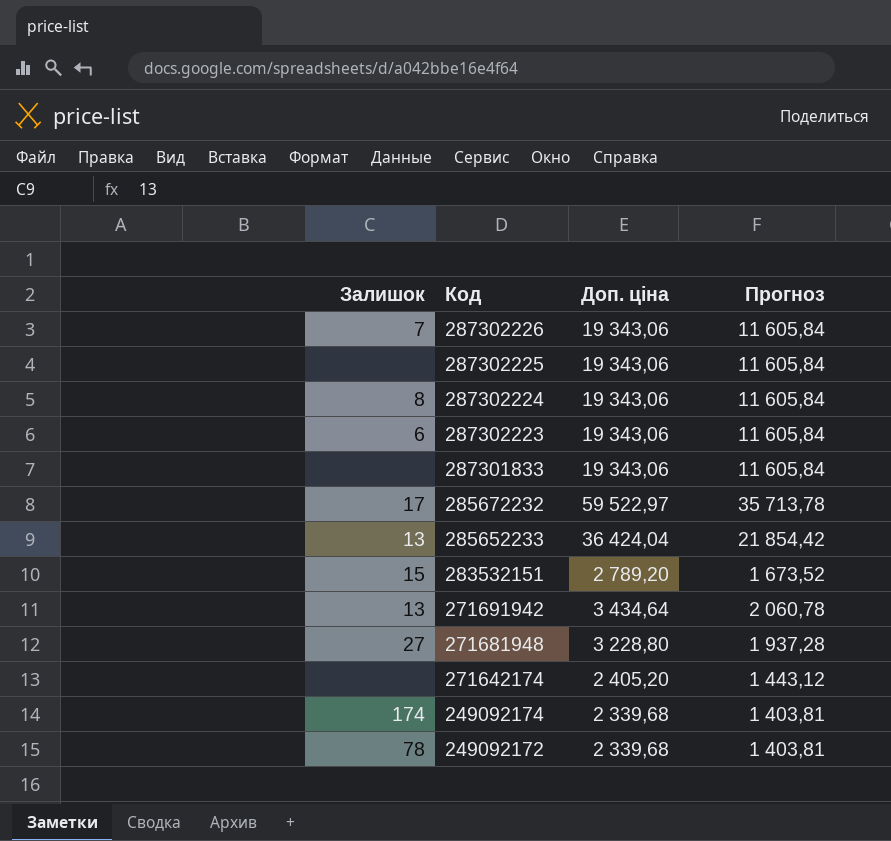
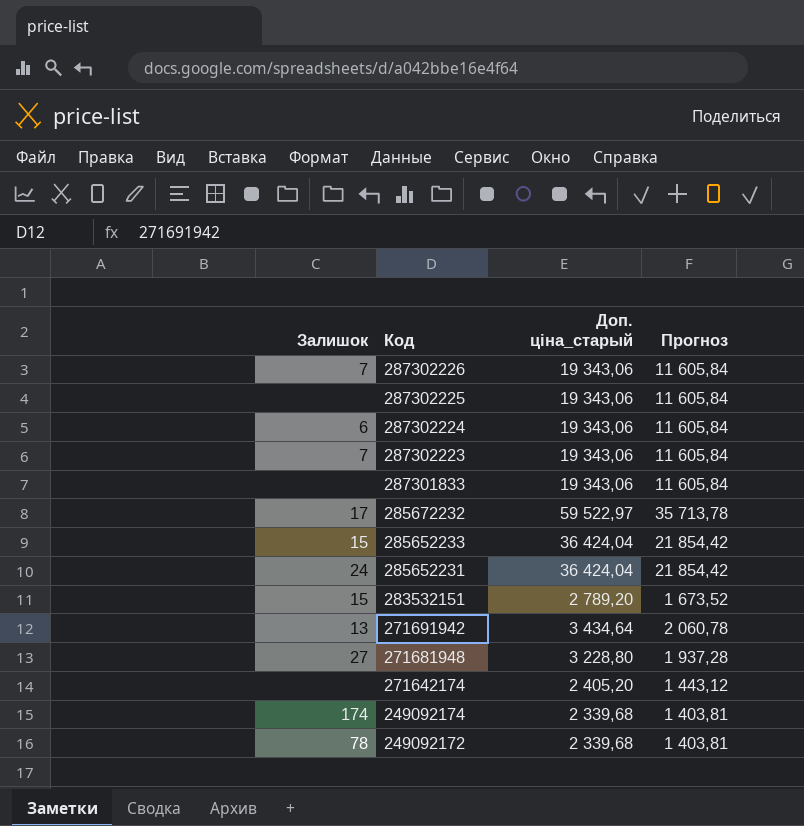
column name: Доп. ціна -> Доп. ціна_старый
287302224 | Залишок: 8 -> 6
287302223 | Залишок: 6 -> 7
285652233 | Залишок: 13 -> 15
row 285652231: none -> 24 | 36 424,04 | 21 854,42

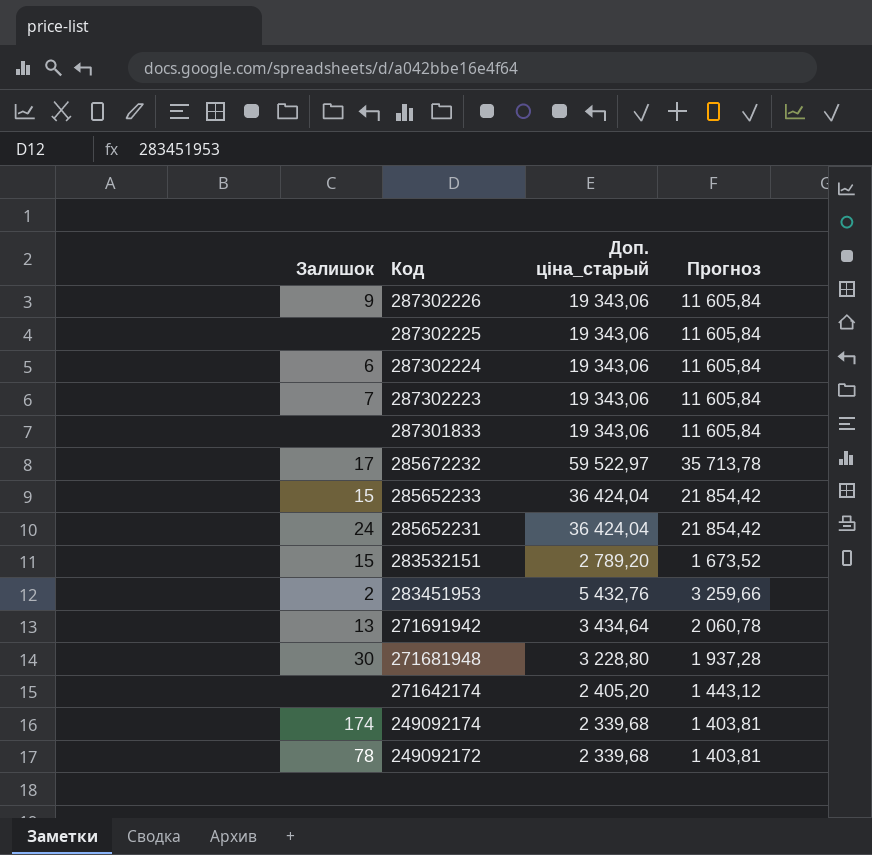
287302226 | Залишок: 7 -> 9
row 283451953: none -> 2 | 5 432,76 | 3 259,66
271681948 | Залишок: 27 -> 30

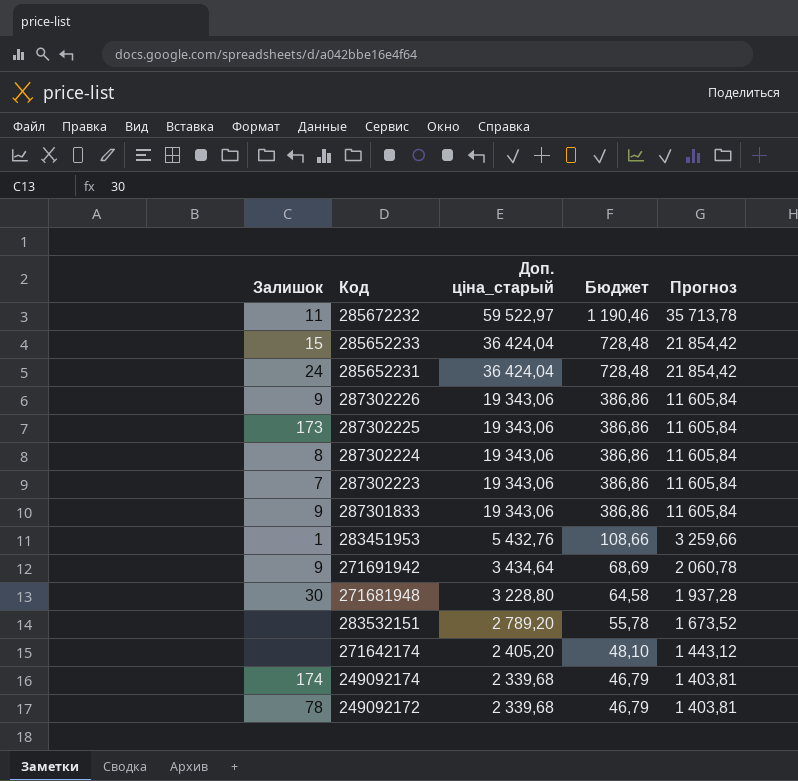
row order: Код descending -> Доп. ціна_старый descending
column Бюджет | formula: none -> [Доп. ціна_старый] * 0,02
285672232 | Залишок: 17 -> 11
287302225 | Залишок: none -> 173
287302224 | Залишок: 6 -> 8
287301833 | Залишок: none -> 9
283451953 | Залишок: 2 -> 1
271691942 | Залишок: 13 -> 9
283532151 | Залишок: 15 -> none

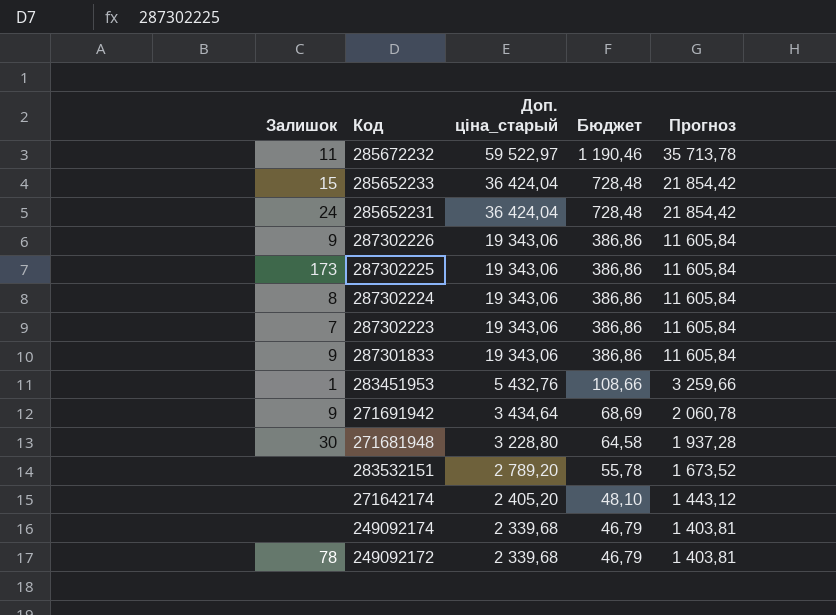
249092174 | Залишок: 174 -> none

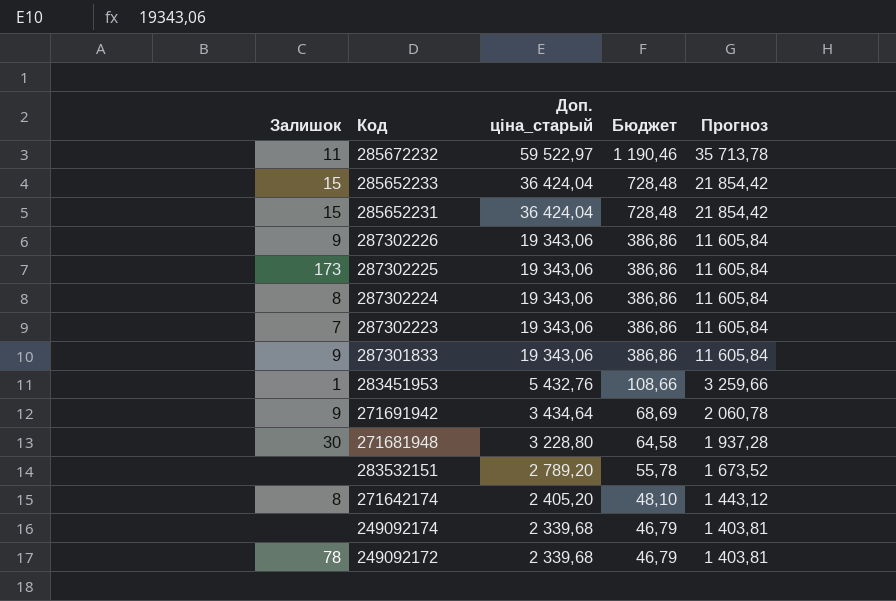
285652231 | Залишок: 24 -> 15
271642174 | Залишок: none -> 8

